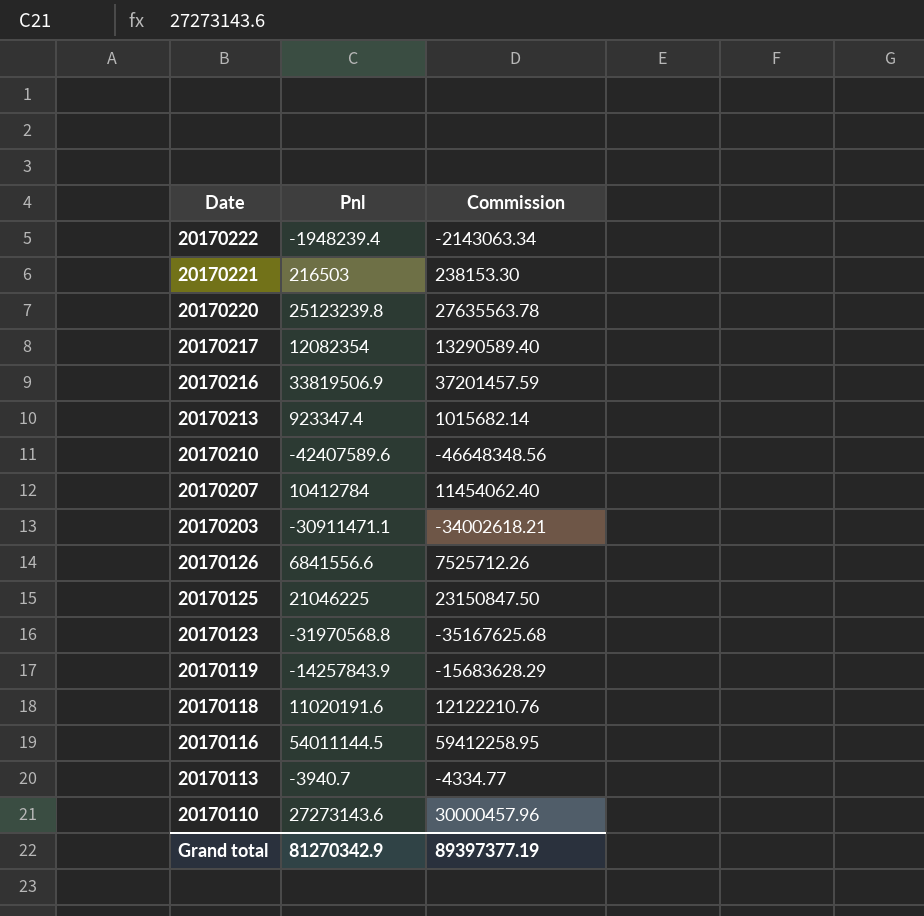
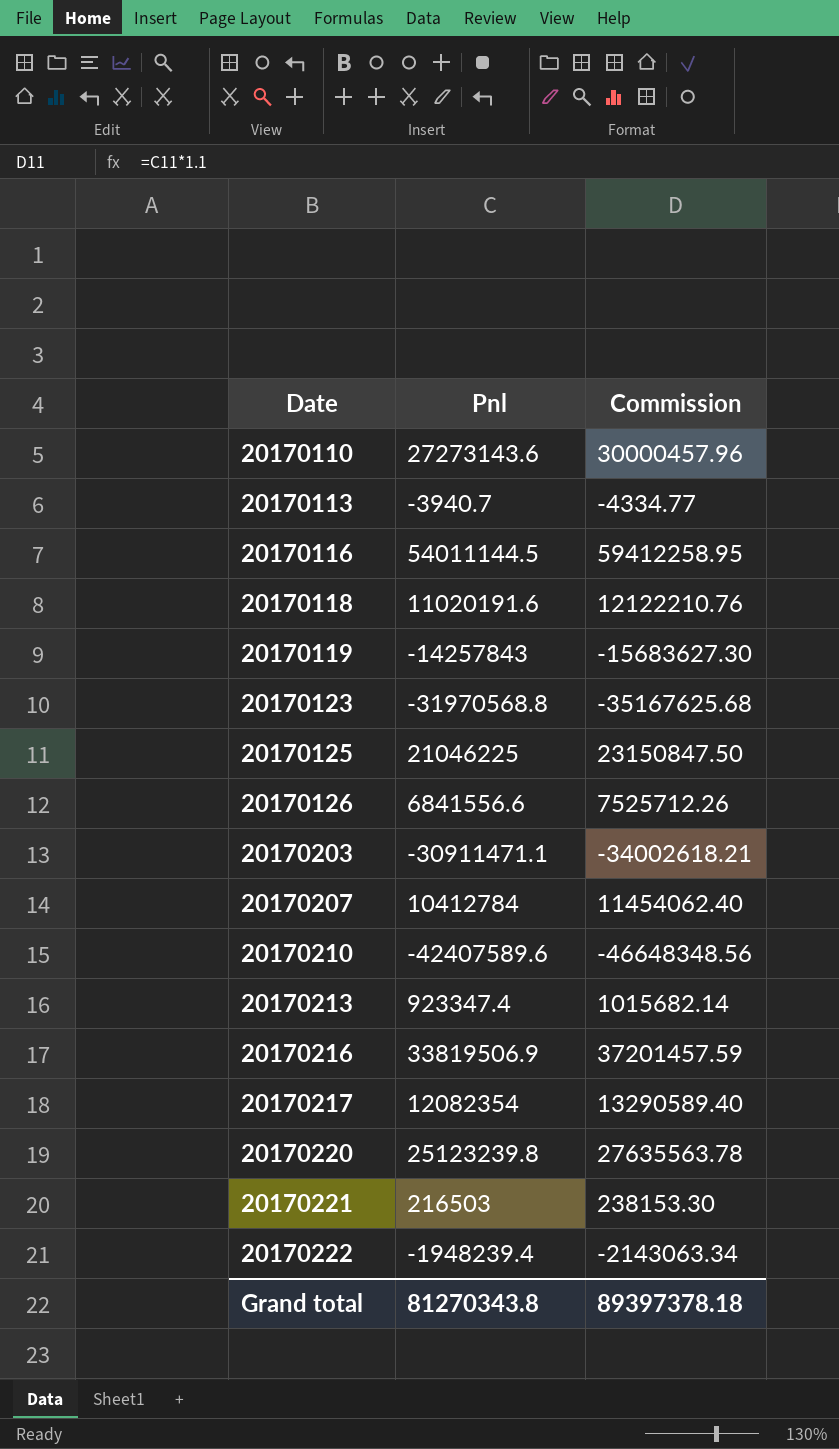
row order: Date descending -> Date ascending
20170119 | Pnl: -14257843.9 -> -14257843
20170119 | Commission: -15683628.29 -> -15683627.30
Grand total | Pnl: 81270342.9 -> 81270343.8
Grand total | Commission: 89397377.19 -> 89397378.18

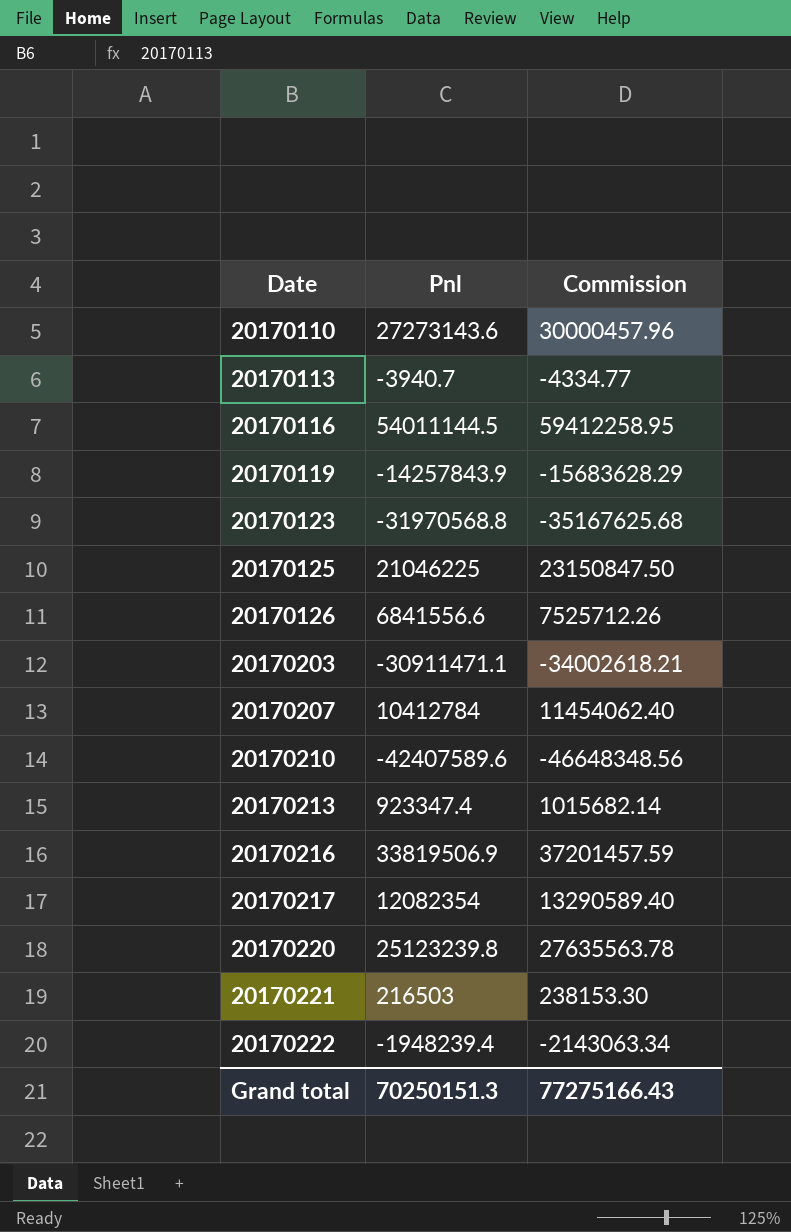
row 20170118: 11020191.6 | 12122210.76 -> none
20170119 | Pnl: -14257843 -> -14257843.9
20170119 | Commission: -15683627.30 -> -15683628.29
Grand total | Pnl: 81270343.8 -> 70250151.3
Grand total | Commission: 89397378.18 -> 77275166.43

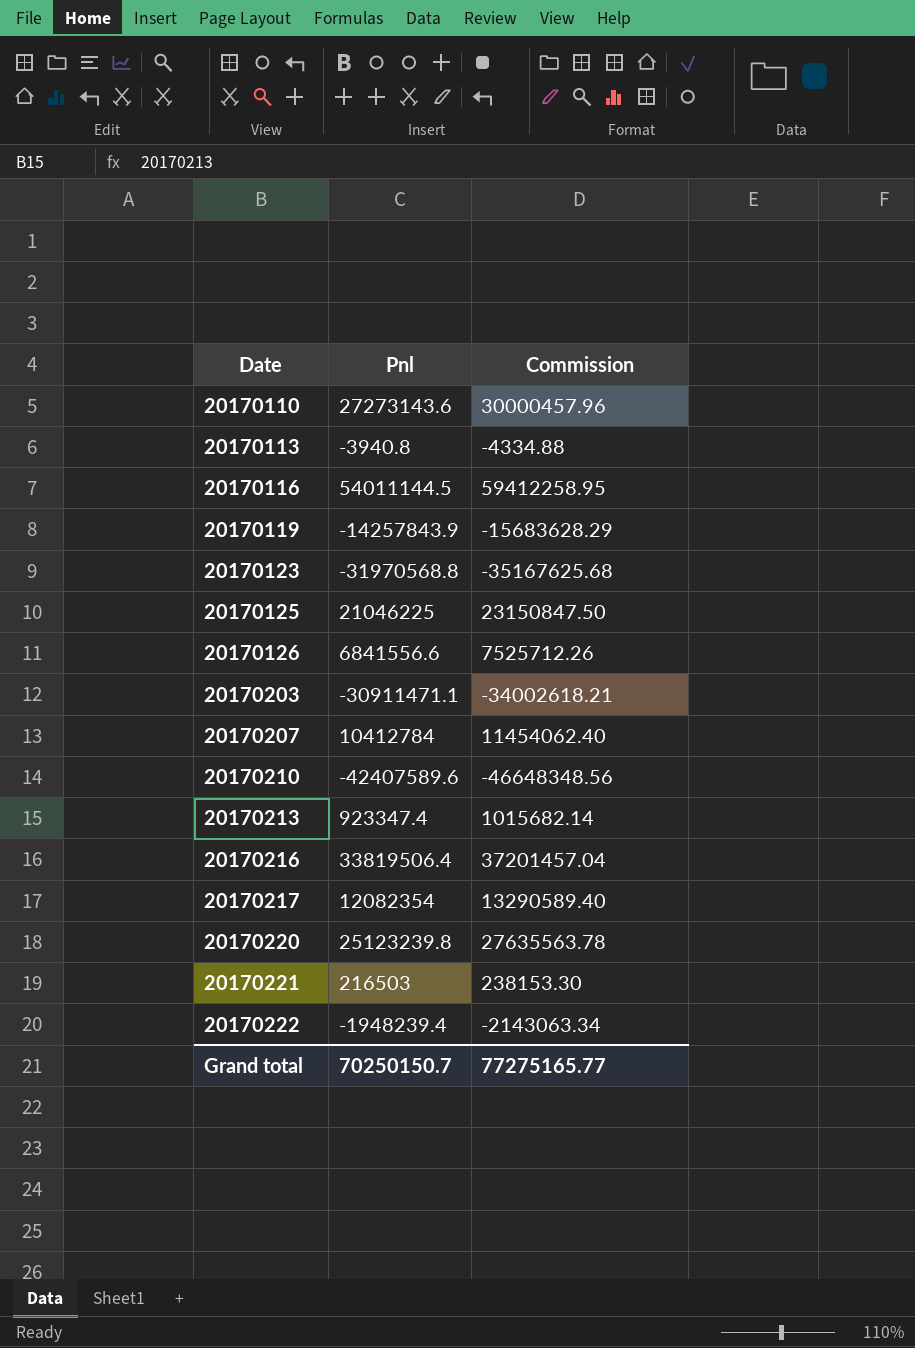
20170113 | Pnl: -3940.7 -> -3940.8
20170113 | Commission: -4334.77 -> -4334.88
20170216 | Pnl: 33819506.9 -> 33819506.4
20170216 | Commission: 37201457.59 -> 37201457.04
Grand total | Pnl: 70250151.3 -> 70250150.7
Grand total | Commission: 77275166.43 -> 77275165.77

